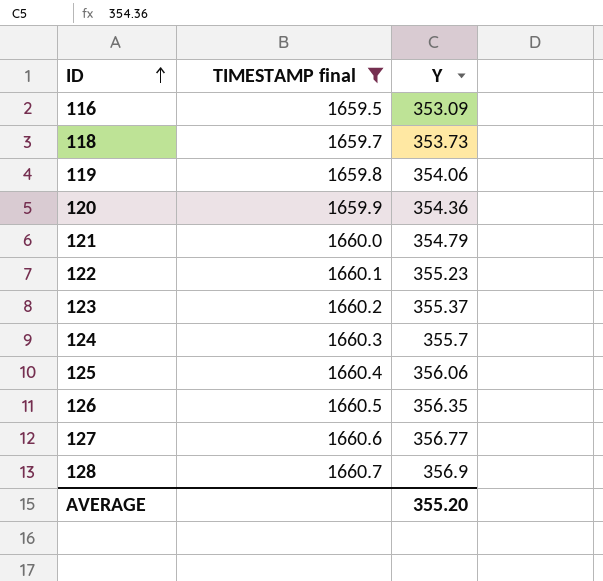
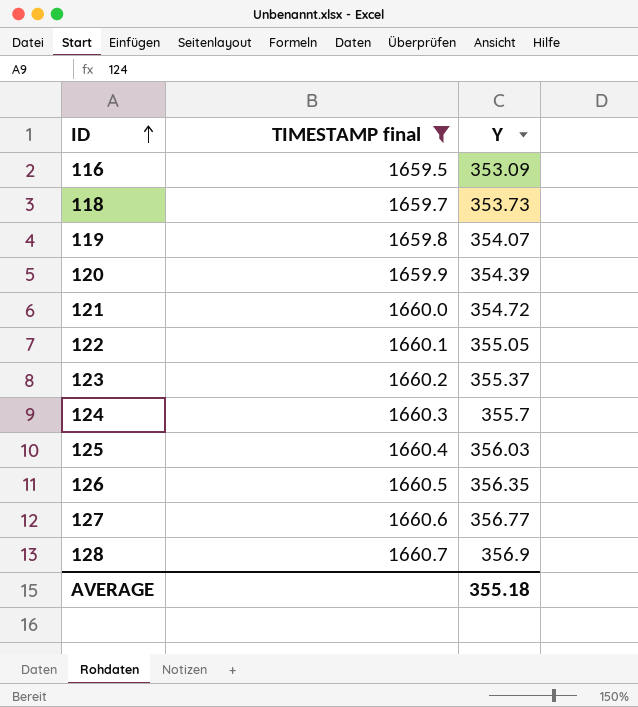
119 | Y: 354.06 -> 354.07
120 | Y: 354.36 -> 354.39
121 | Y: 354.79 -> 354.72
122 | Y: 355.23 -> 355.05
125 | Y: 356.06 -> 356.03
AVERAGE | Y: 355.20 -> 355.18

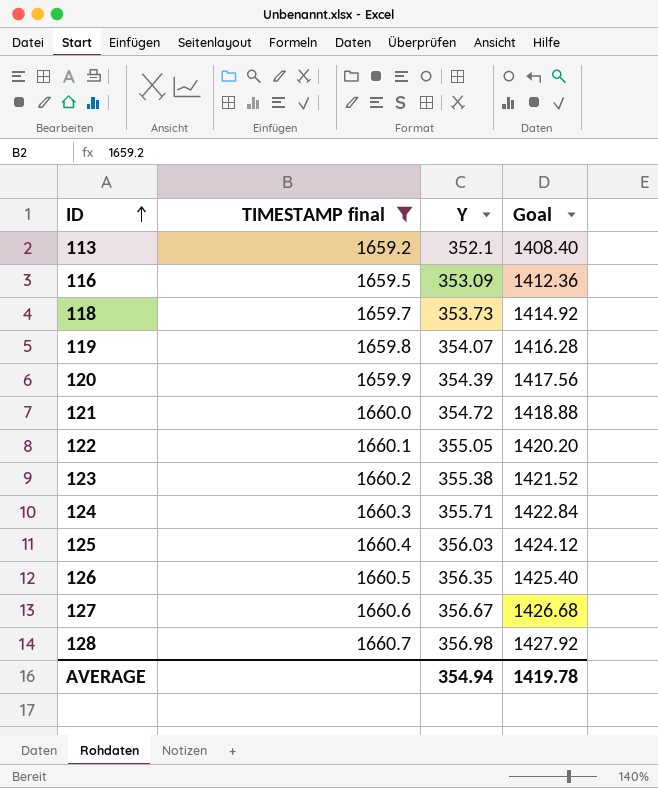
column Goal | formula: none -> [Y] * 4
row 113: none -> 1659.2 | 352.1 | 1408.40
123 | Y: 355.37 -> 355.38
124 | Y: 355.7 -> 355.71
127 | Y: 356.77 -> 356.67
128 | Y: 356.9 -> 356.98
AVERAGE | Y: 355.18 -> 354.94

